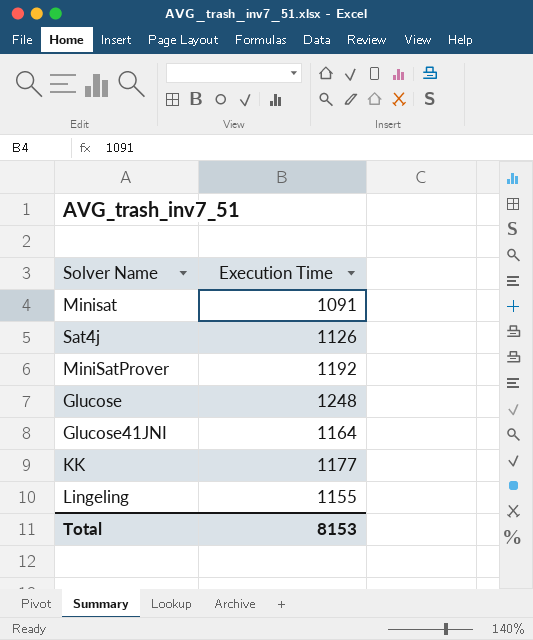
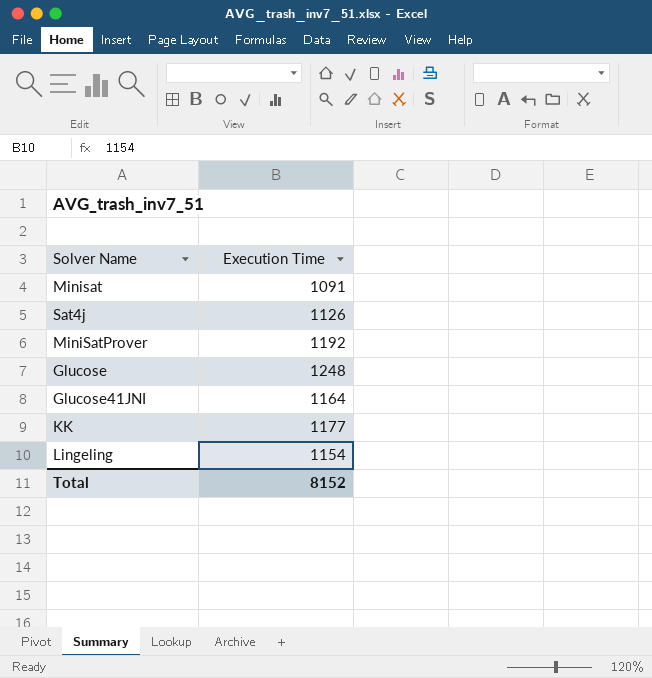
Lingeling | Execution Time: 1155 -> 1154
Total | Execution Time: 8153 -> 8152

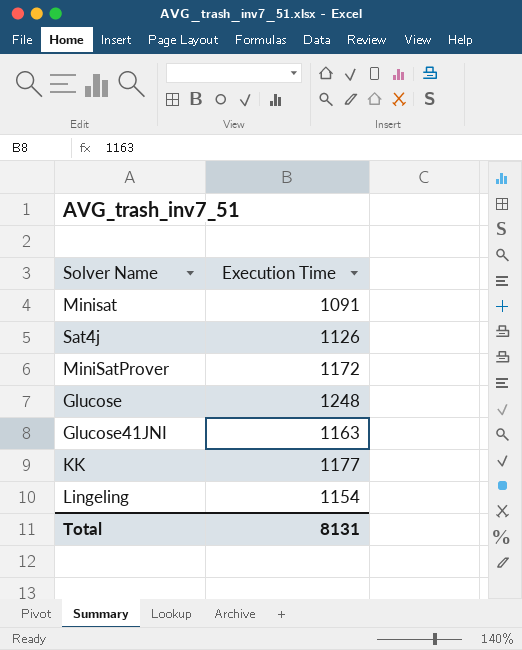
MiniSatProver | Execution Time: 1192 -> 1172
Glucose41JNI | Execution Time: 1164 -> 1163
Total | Execution Time: 8152 -> 8131

